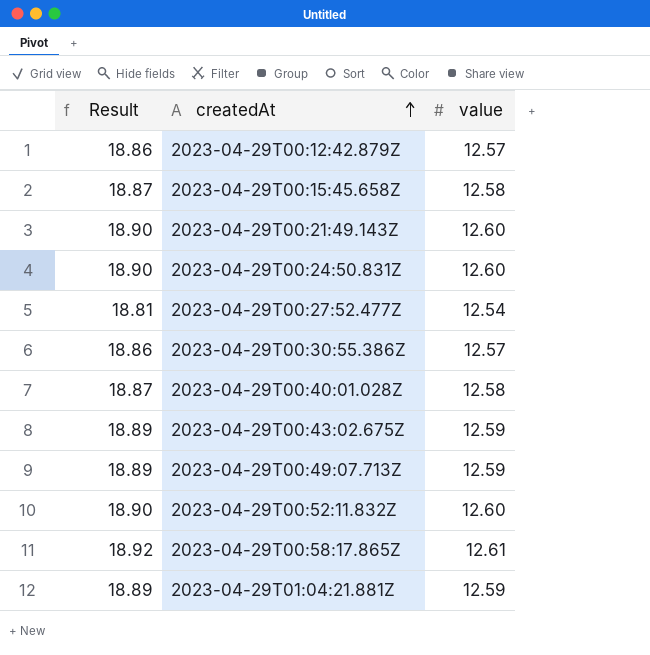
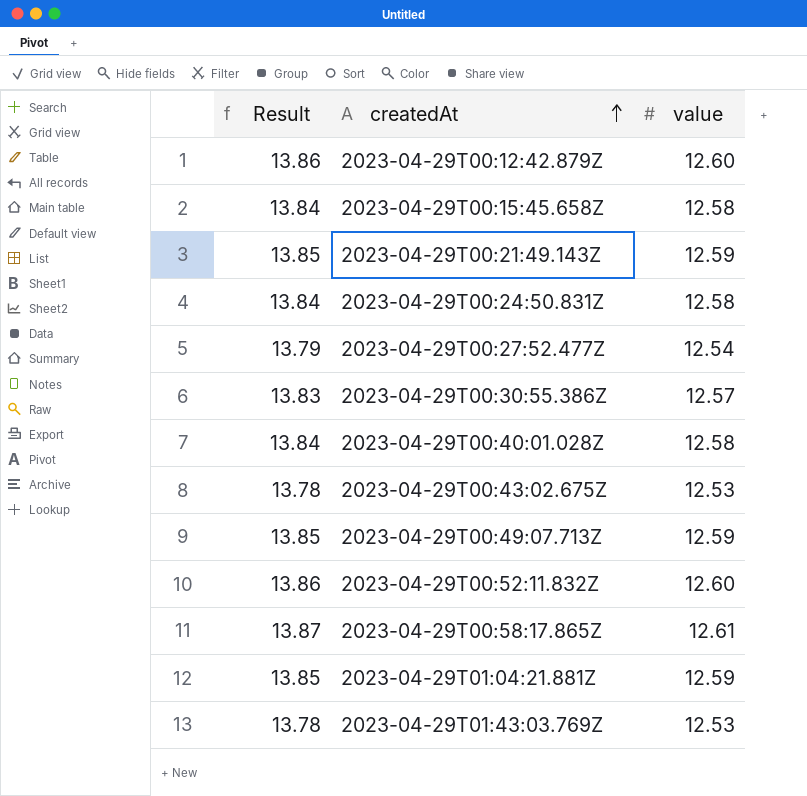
column Result | formula: [value] * 1.5 -> [value] * 1.1
2023-04-29T00:12:42.879Z | value: 12.57 -> 12.60
2023-04-29T00:21:49.143Z | value: 12.60 -> 12.59
2023-04-29T00:24:50.831Z | value: 12.60 -> 12.58
2023-04-29T00:43:02.675Z | value: 12.59 -> 12.53
row 2023-04-29T01:43:03.769Z: none -> 13.78 | 12.53

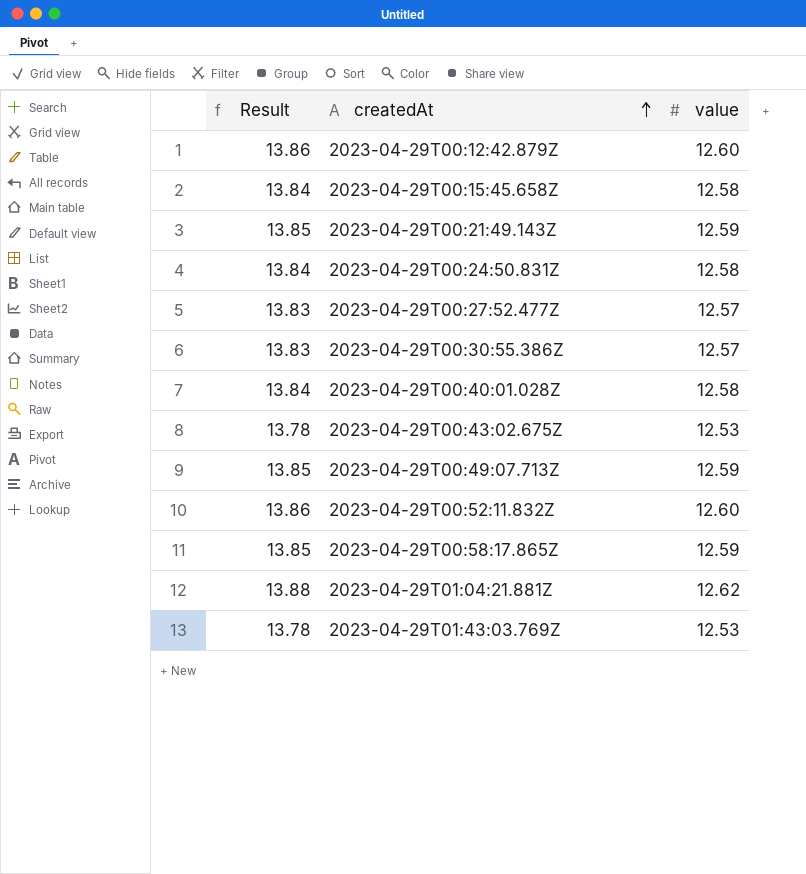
2023-04-29T00:27:52.477Z | Result: 13.79 -> 13.83
2023-04-29T00:27:52.477Z | value: 12.54 -> 12.57
2023-04-29T00:58:17.865Z | Result: 13.87 -> 13.85
2023-04-29T00:58:17.865Z | value: 12.61 -> 12.59
2023-04-29T01:04:21.881Z | Result: 13.85 -> 13.88
2023-04-29T01:04:21.881Z | value: 12.59 -> 12.62

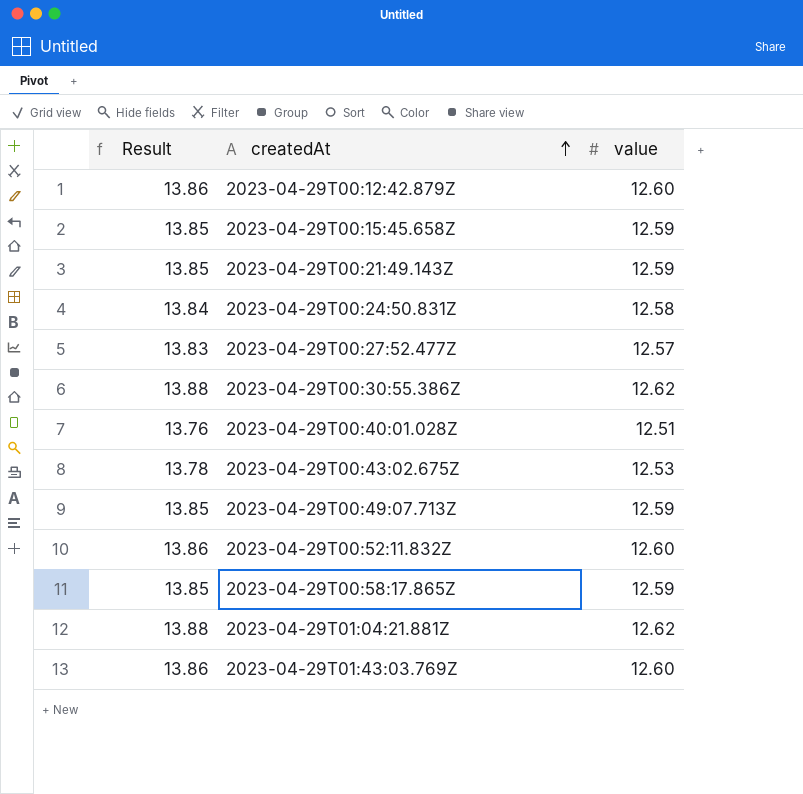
2023-04-29T00:15:45.658Z | Result: 13.84 -> 13.85
2023-04-29T00:15:45.658Z | value: 12.58 -> 12.59
2023-04-29T00:30:55.386Z | Result: 13.83 -> 13.88
2023-04-29T00:30:55.386Z | value: 12.57 -> 12.62
2023-04-29T00:40:01.028Z | Result: 13.84 -> 13.76
2023-04-29T00:40:01.028Z | value: 12.58 -> 12.51
2023-04-29T01:43:03.769Z | Result: 13.78 -> 13.86
2023-04-29T01:43:03.769Z | value: 12.53 -> 12.60

